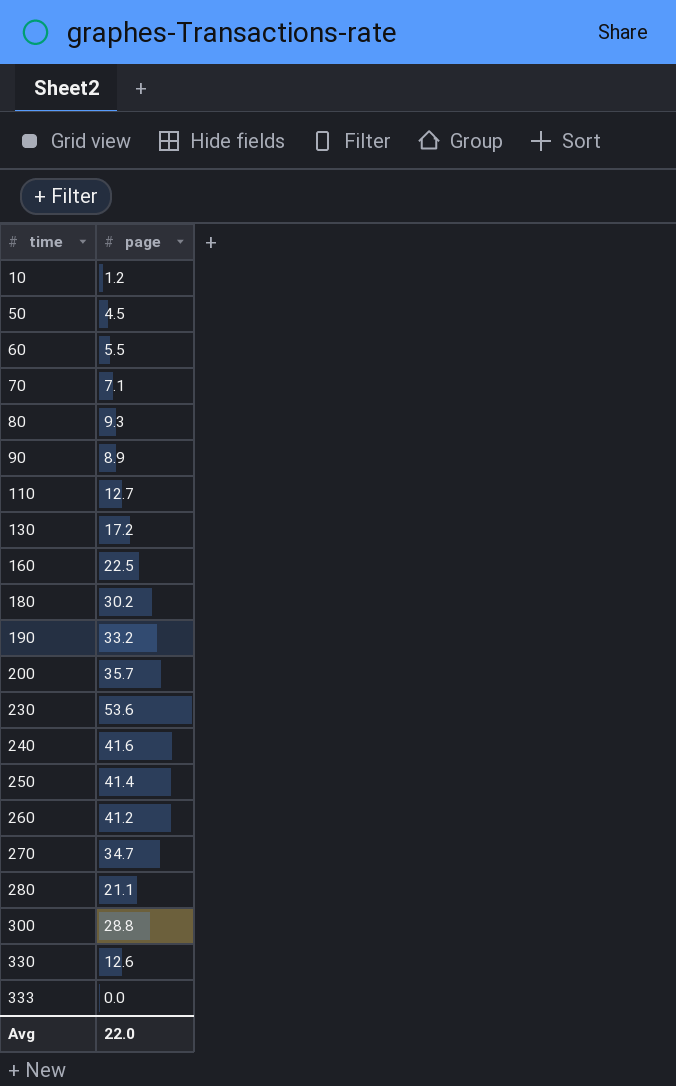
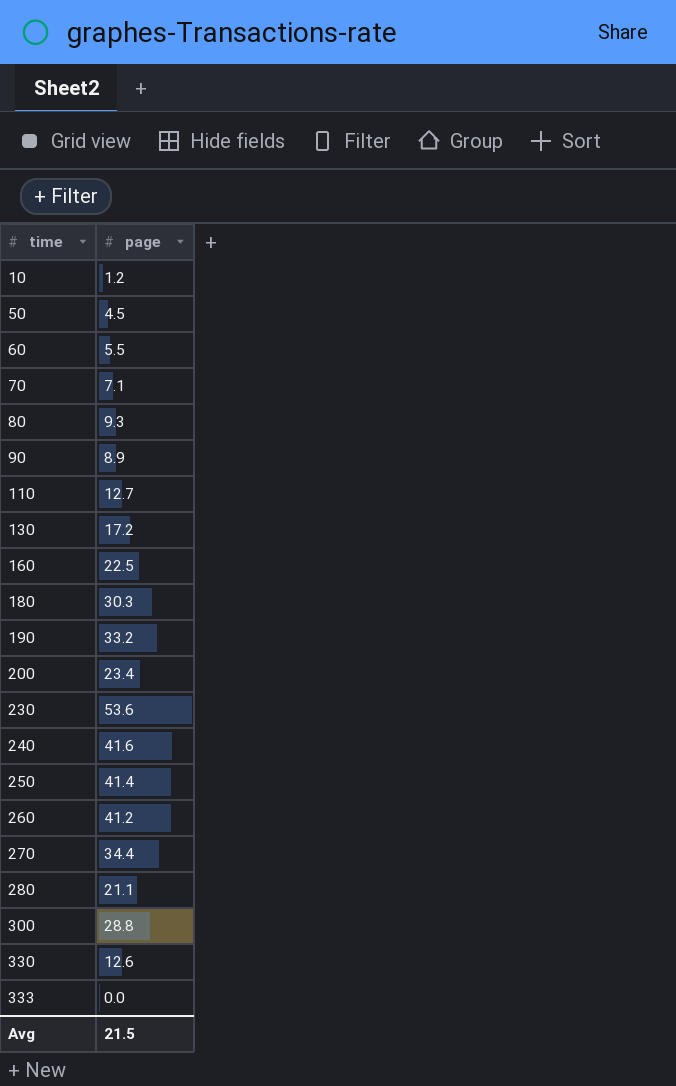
180 | page: 30.2 -> 30.3
200 | page: 35.7 -> 23.4
270 | page: 34.7 -> 34.4
Avg | page: 22.0 -> 21.5

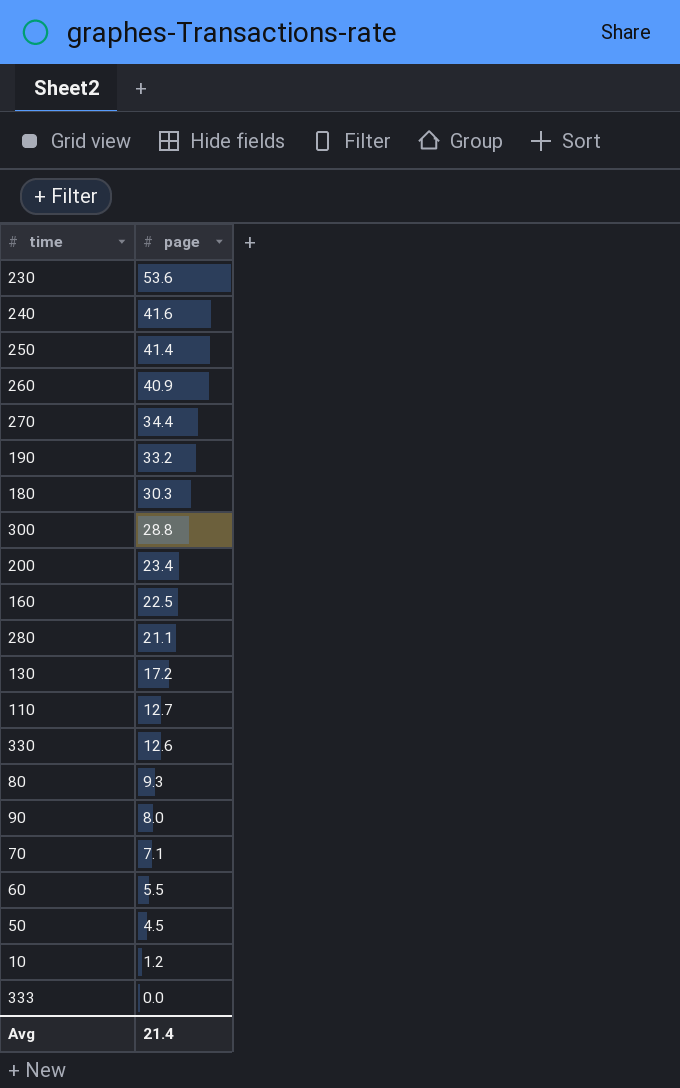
row order: time ascending -> page descending
260 | page: 41.2 -> 40.9
90 | page: 8.9 -> 8.0
Avg | page: 21.5 -> 21.4

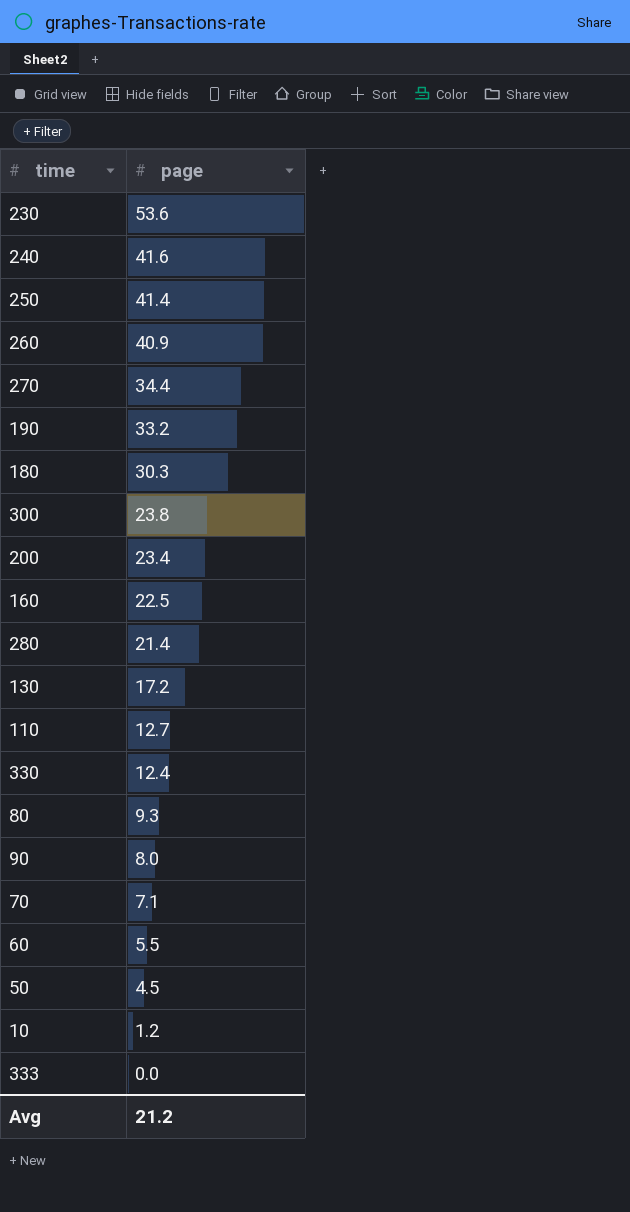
300 | page: 28.8 -> 23.8
280 | page: 21.1 -> 21.4
330 | page: 12.6 -> 12.4
Avg | page: 21.4 -> 21.2

